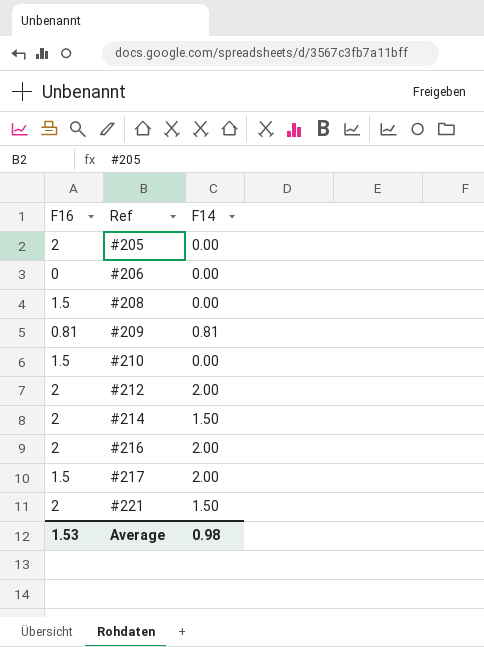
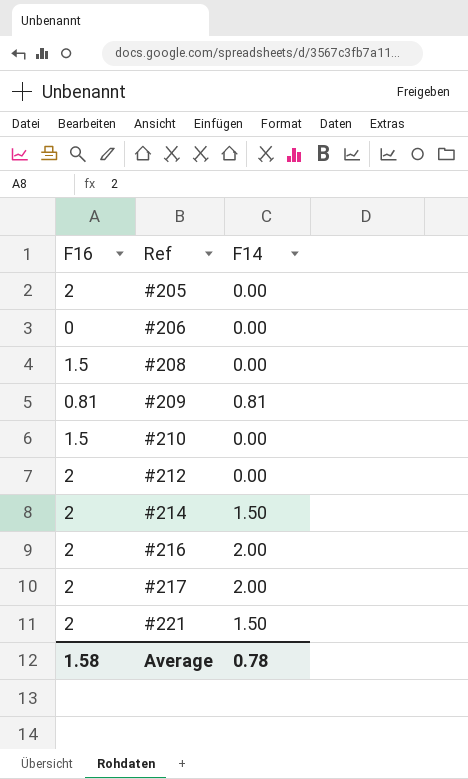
#212 | F14: 2.00 -> 0.00
#217 | F16: 1.5 -> 2
Average | F16: 1.53 -> 1.58
Average | F14: 0.98 -> 0.78

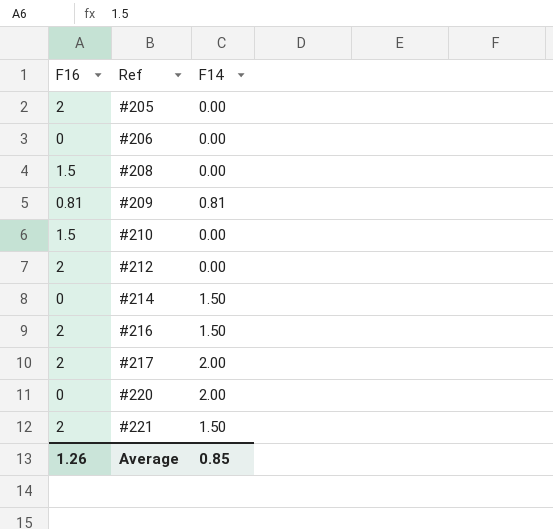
#214 | F16: 2 -> 0
#216 | F14: 2.00 -> 1.50
row #220: none -> 0 | 2.00
Average | F16: 1.58 -> 1.26
Average | F14: 0.78 -> 0.85

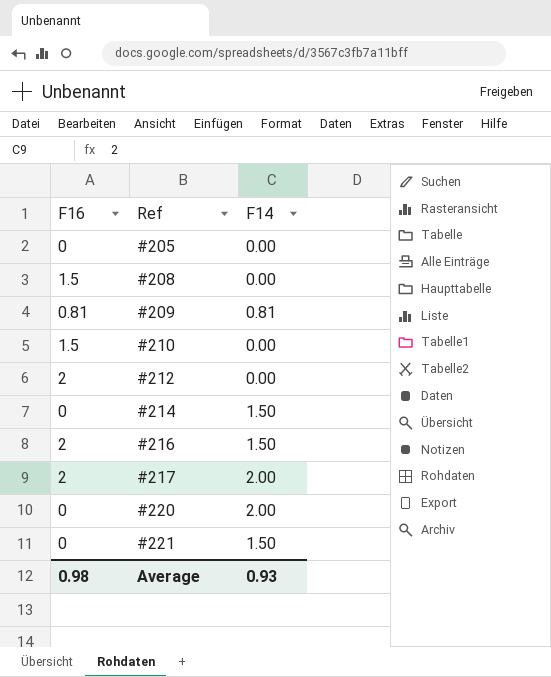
row #206: 0 | 0.00 -> none
#205 | F16: 2 -> 0
#221 | F16: 2 -> 0
Average | F16: 1.26 -> 0.98
Average | F14: 0.85 -> 0.93

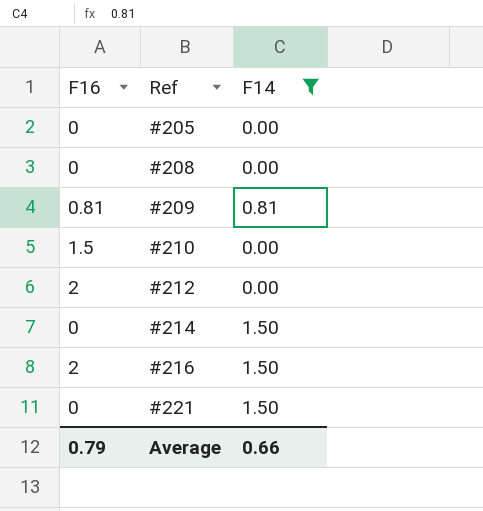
filter: none -> F14 != 2.00
#208 | F16: 1.5 -> 0
Average | F16: 0.98 -> 0.79
Average | F14: 0.93 -> 0.66

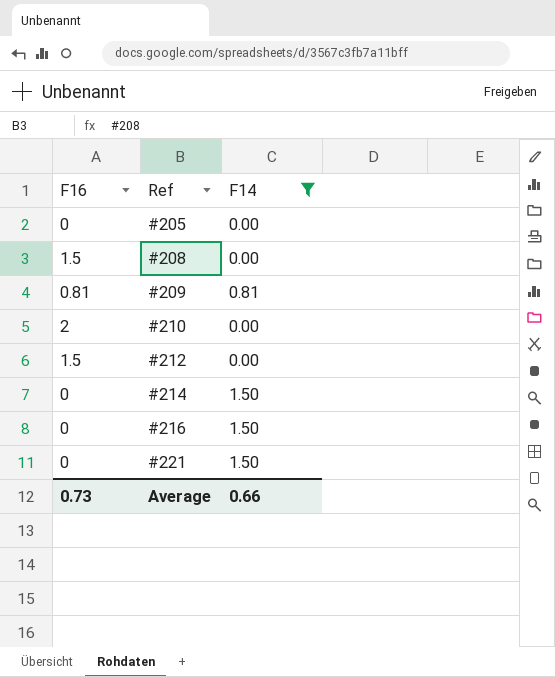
#208 | F16: 0 -> 1.5
#210 | F16: 1.5 -> 2
#212 | F16: 2 -> 1.5
#216 | F16: 2 -> 0
Average | F16: 0.79 -> 0.73

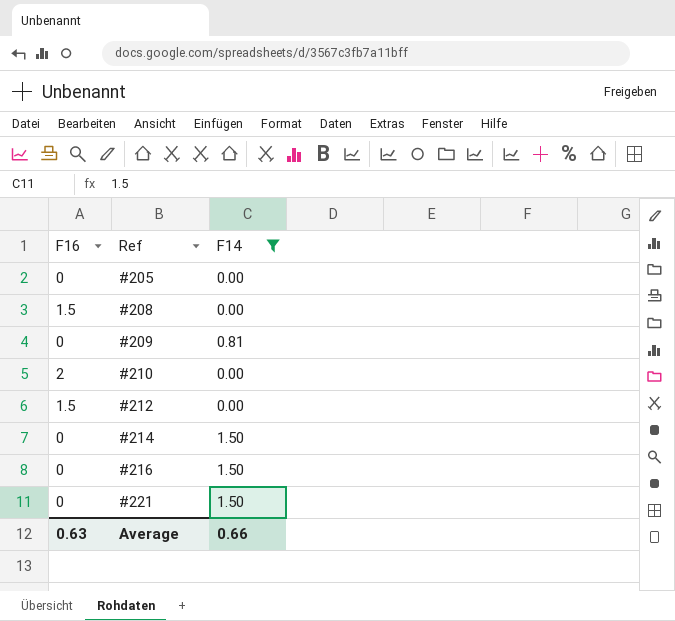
#209 | F16: 0.81 -> 0
Average | F16: 0.73 -> 0.63

